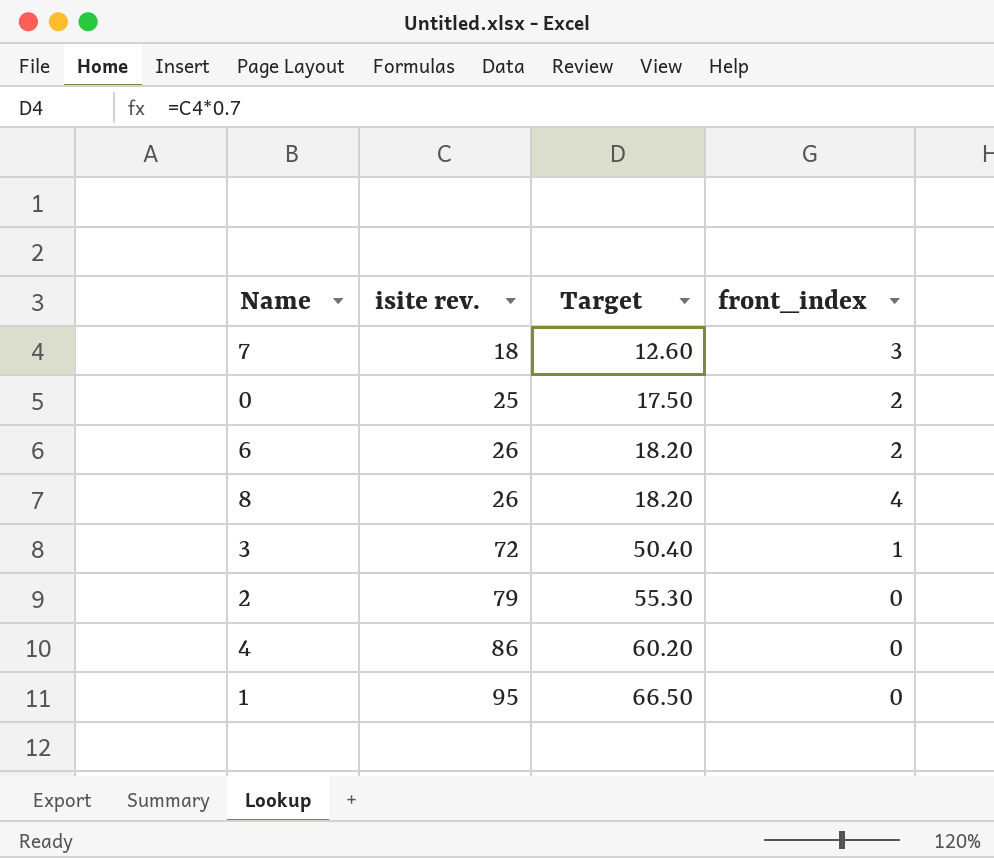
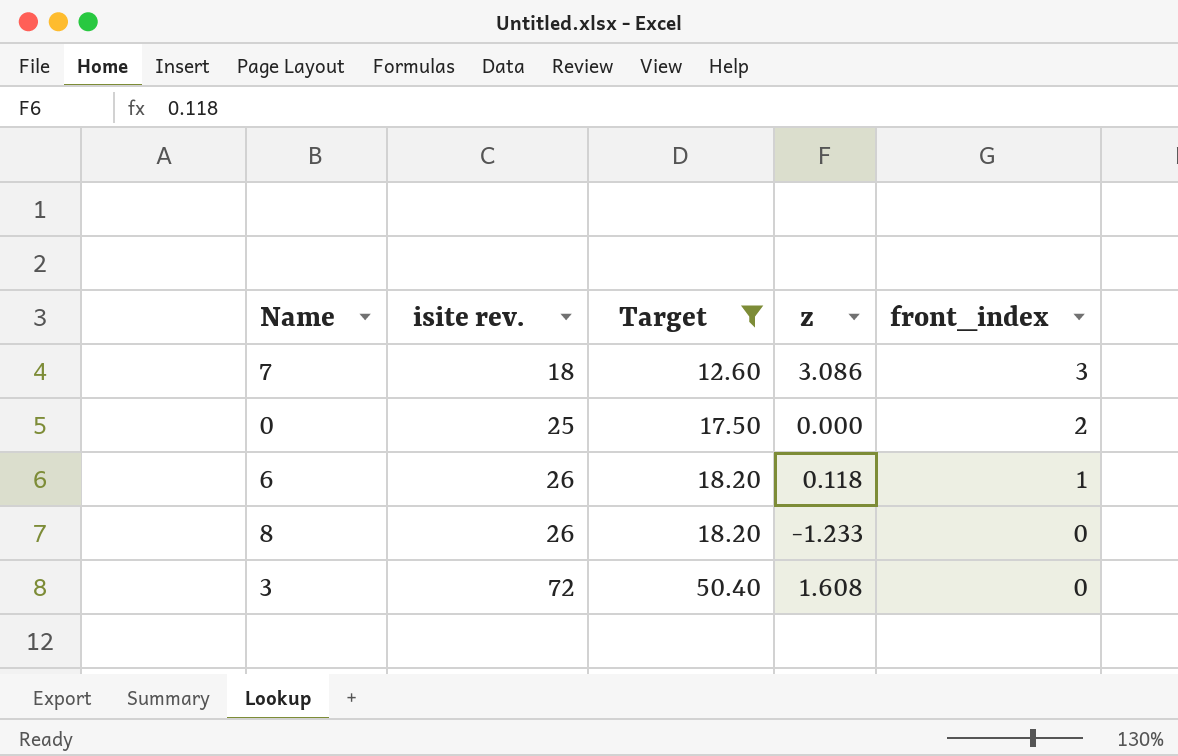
filter: none -> Target <= 50.40
column z | position: none -> 4
6 | front_index: 2 -> 1
8 | front_index: 4 -> 0
3 | front_index: 1 -> 0

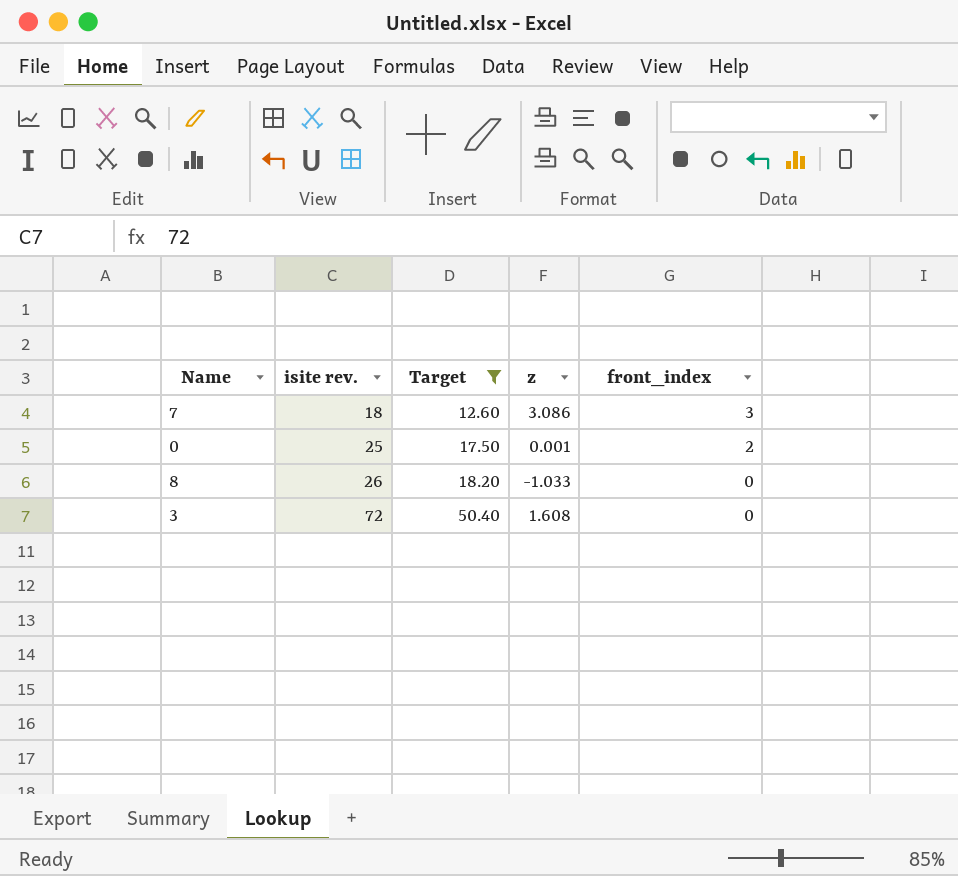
row 6: 26 | 18.20 | 0.118 | 1 -> none
0 | z: 0.000 -> 0.001
8 | z: -1.233 -> -1.033

